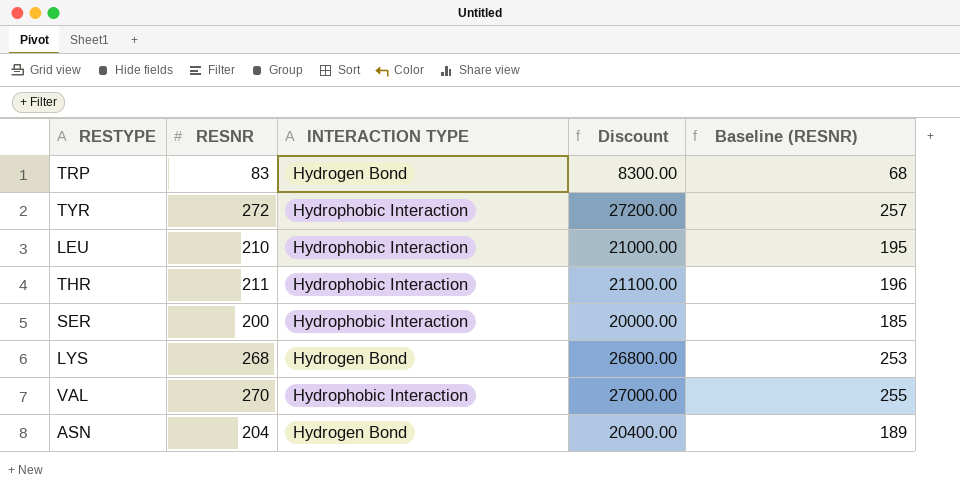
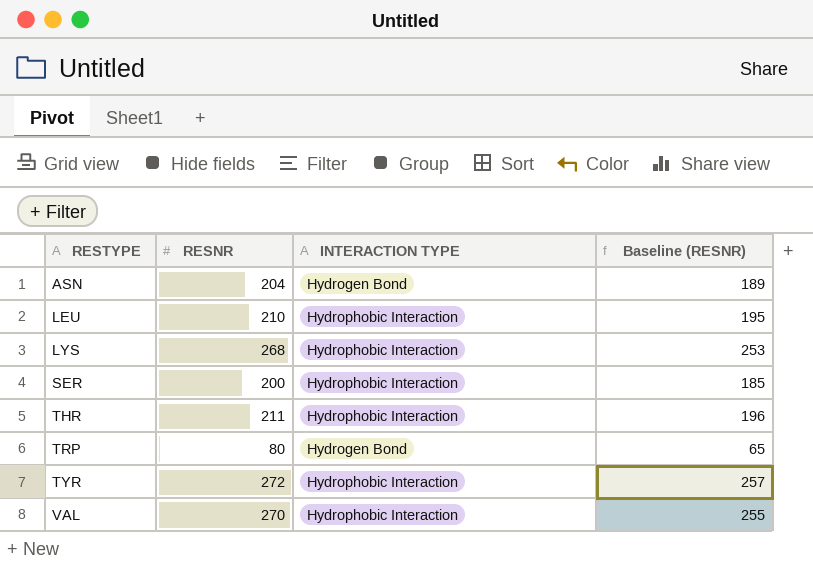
row order: none -> RESTYPE ascending
column Discount | formula: [RESNR] * 100 -> none
LYS | INTERACTION TYPE: Hydrogen Bond -> Hydrophobic Interaction
TRP | RESNR: 83 -> 80
TRP | Baseline (RESNR): 68 -> 65

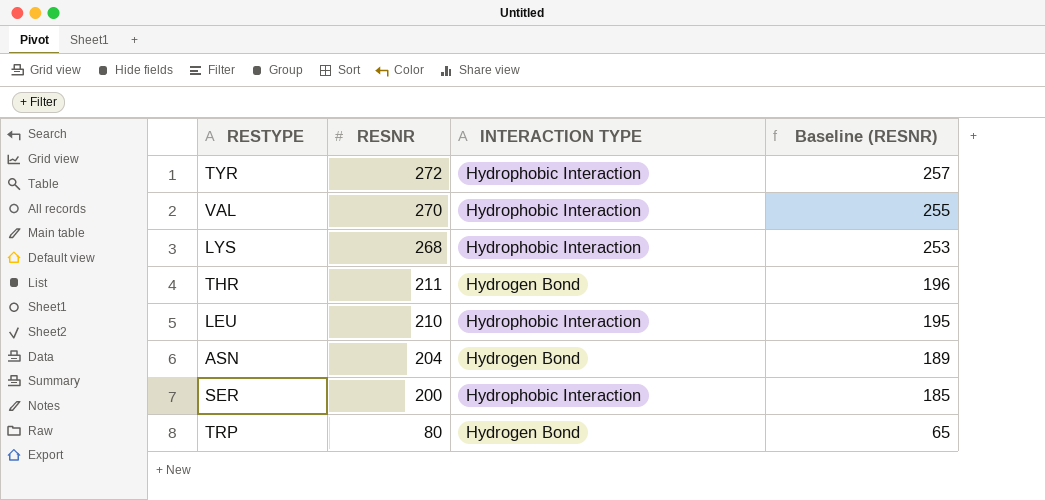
row order: RESTYPE ascending -> RESNR descending
THR | INTERACTION TYPE: Hydrophobic Interaction -> Hydrogen Bond

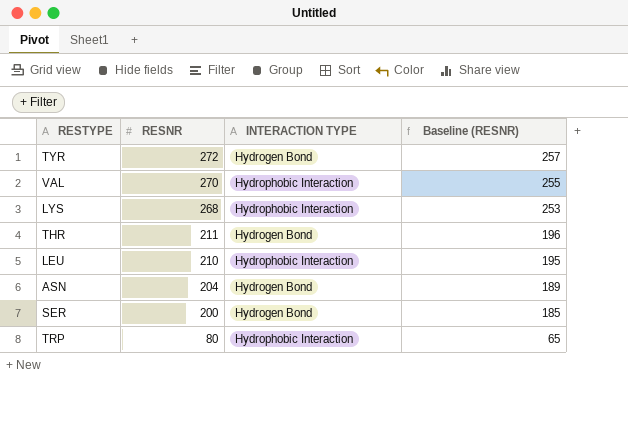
TYR | INTERACTION TYPE: Hydrophobic Interaction -> Hydrogen Bond
SER | INTERACTION TYPE: Hydrophobic Interaction -> Hydrogen Bond
TRP | INTERACTION TYPE: Hydrogen Bond -> Hydrophobic Interaction

